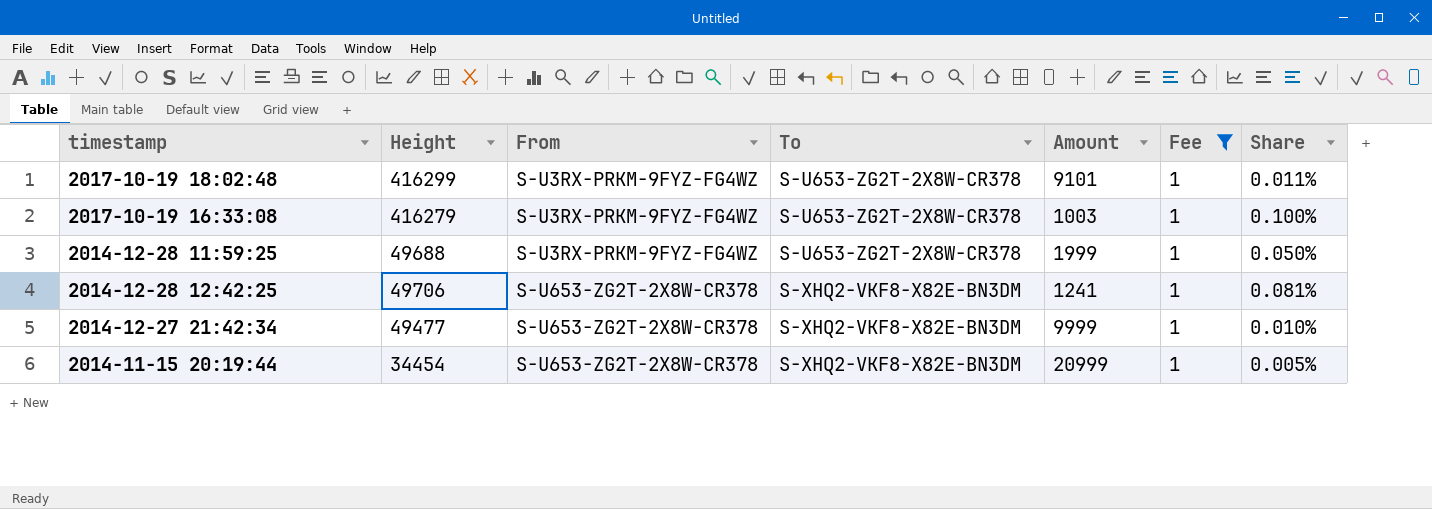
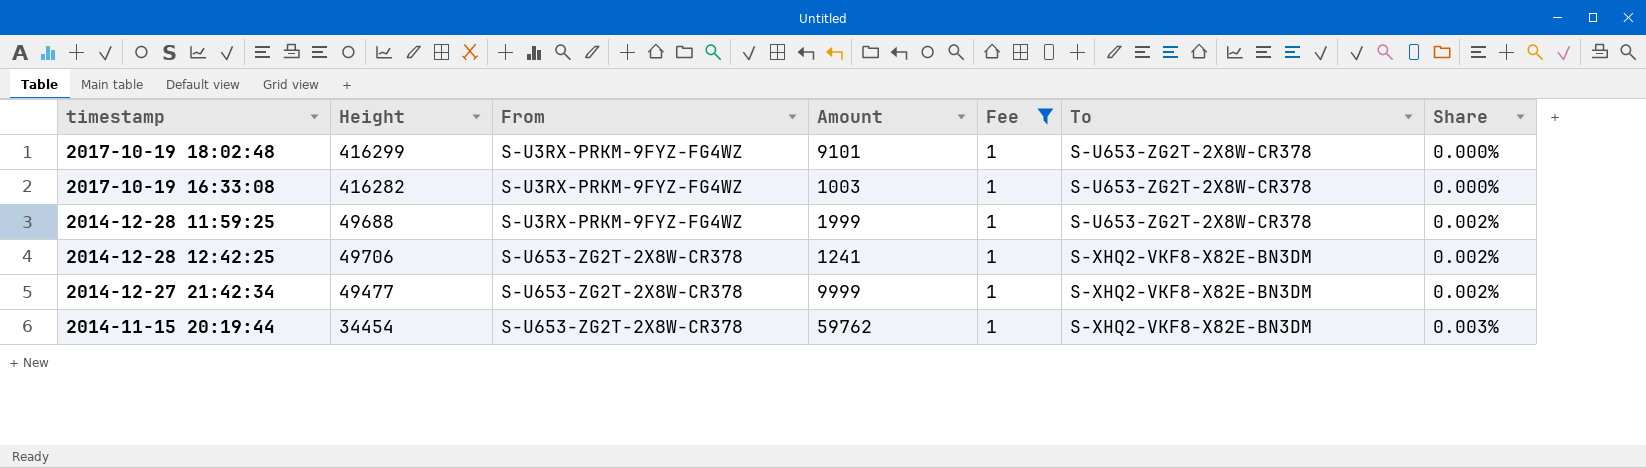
column To | position: 4 -> 6
column Share | formula: [Fee] / [Amount] -> [Fee] / [Height]
2017-10-19 16:33:08 | Height: 416279 -> 416282
2014-11-15 20:19:44 | Amount: 20999 -> 59762

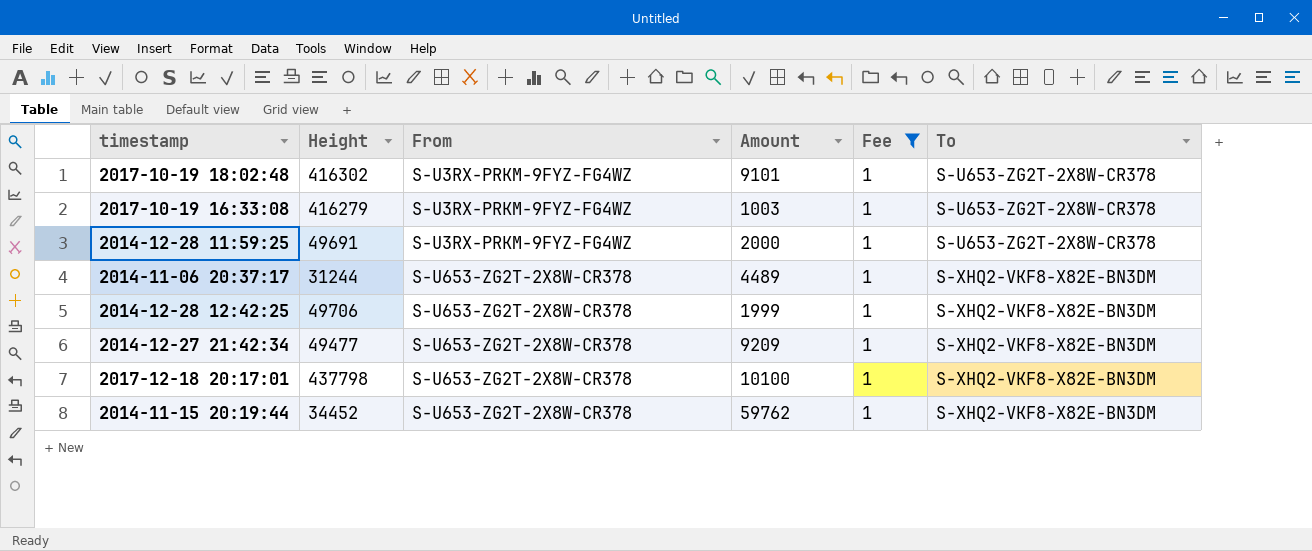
column Share | formula: [Fee] / [Height] -> none
2017-10-19 18:02:48 | Height: 416299 -> 416302
2017-10-19 16:33:08 | Height: 416282 -> 416279
2014-12-28 11:59:25 | Height: 49688 -> 49691
2014-12-28 11:59:25 | Amount: 1999 -> 2000
row 2014-11-06 20:37:17: none -> 31244 | S-U653-ZG2T-2X8W-CR378 | 4489 | 1 | S-XHQ2-VKF8-X82E-BN3DM
2014-12-28 12:42:25 | Amount: 1241 -> 1999
2014-12-27 21:42:34 | Amount: 9999 -> 9209
row 2017-12-18 20:17:01: none -> 437798 | S-U653-ZG2T-2X8W-CR378 | 10100 | 1 | S-XHQ2-VKF8-X82E-BN3DM
2014-11-15 20:19:44 | Height: 34454 -> 34452

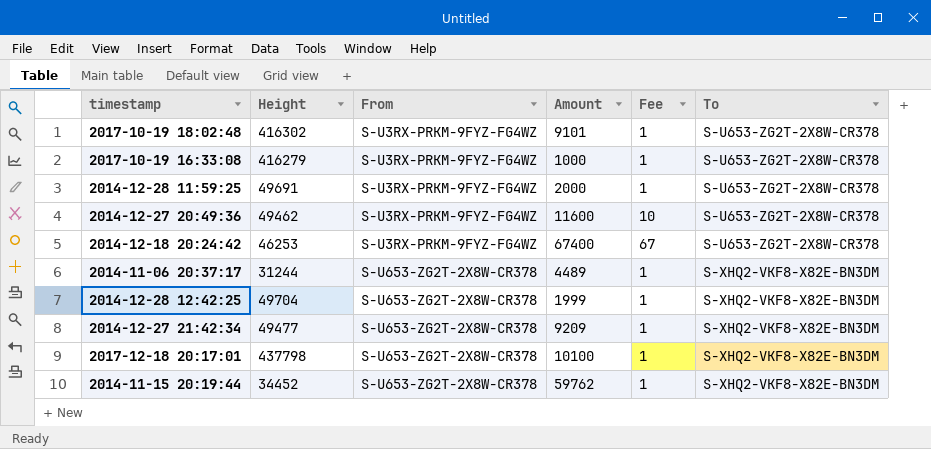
filter: Fee = 1 -> none
2017-10-19 16:33:08 | Amount: 1003 -> 1000
2014-12-28 12:42:25 | Height: 49706 -> 49704

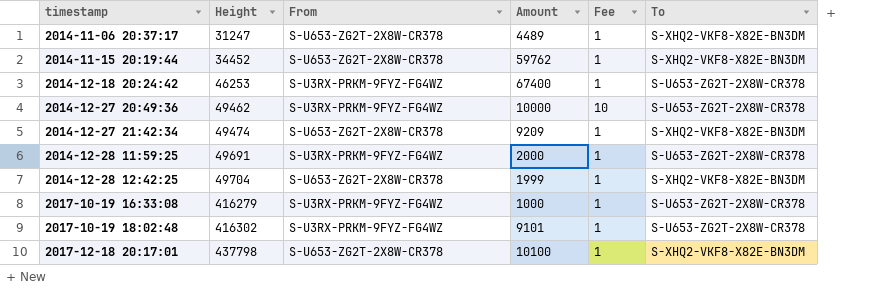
row order: From ascending -> timestamp ascending
2014-11-06 20:37:17 | Height: 31244 -> 31247
2014-12-18 20:24:42 | Fee: 67 -> 1
2014-12-27 20:49:36 | Amount: 11600 -> 10000
2014-12-27 21:42:34 | Height: 49477 -> 49474

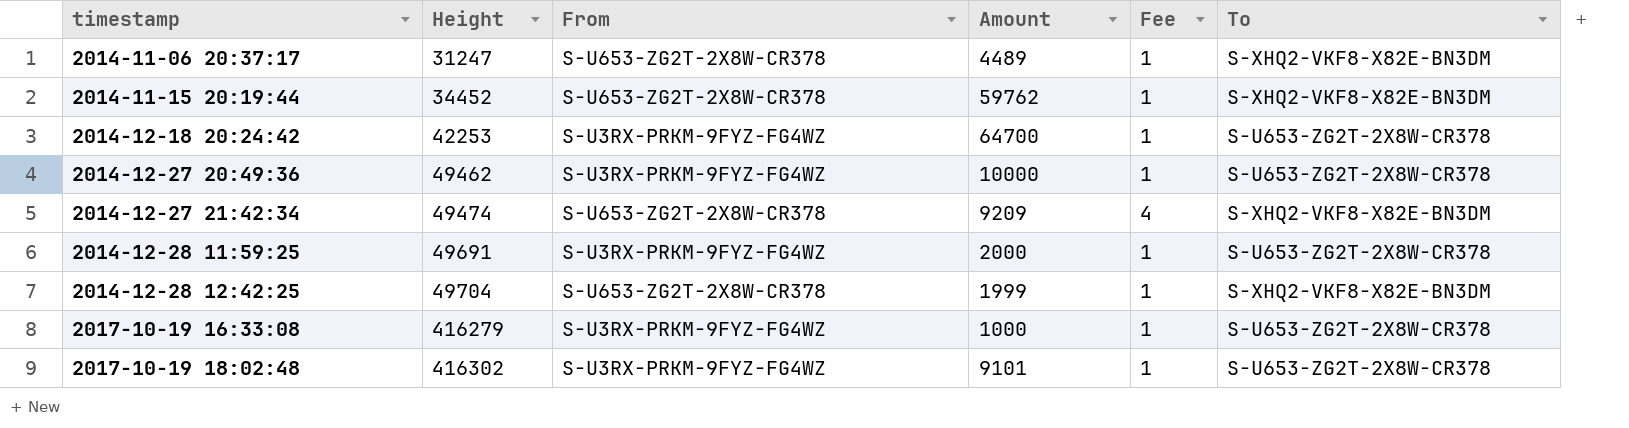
row 2017-12-18 20:17:01: 437798 | S-U653-ZG2T-2X8W-CR378 | 10100 | 1 | S-XHQ2-VKF8-X82E-BN3DM -> none
2014-12-18 20:24:42 | Height: 46253 -> 42253
2014-12-18 20:24:42 | Amount: 67400 -> 64700
2014-12-27 20:49:36 | Fee: 10 -> 1
2014-12-27 21:42:34 | Fee: 1 -> 4

